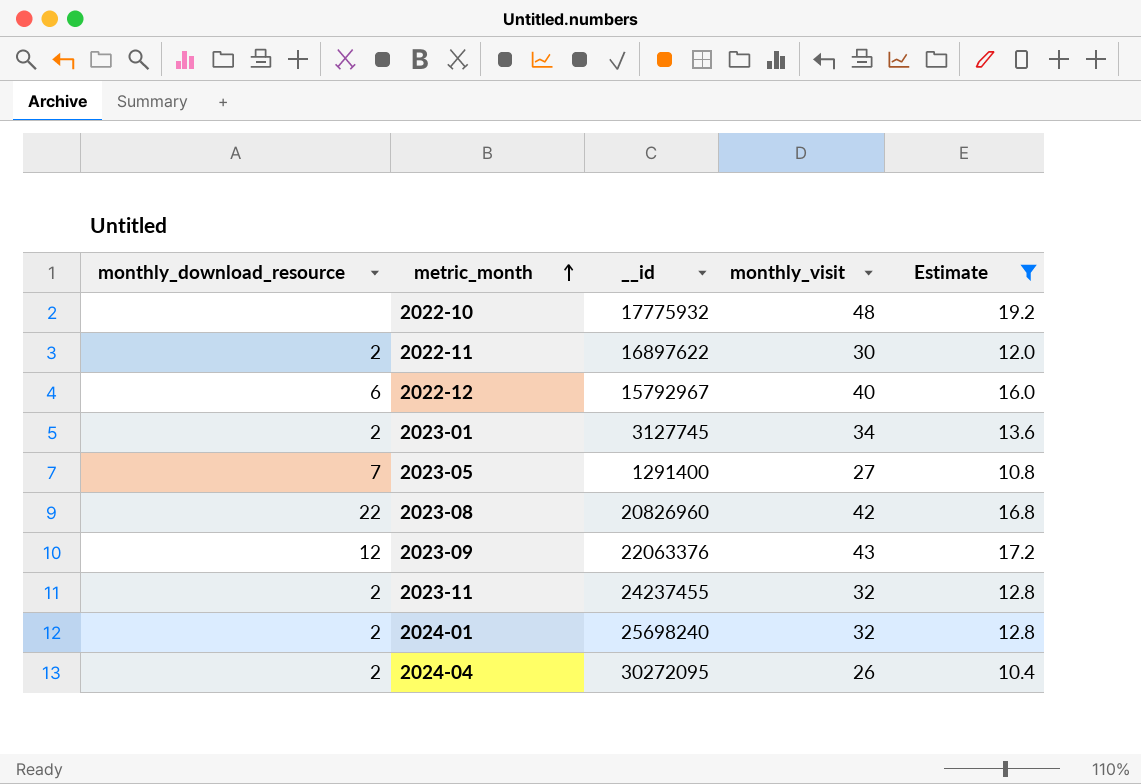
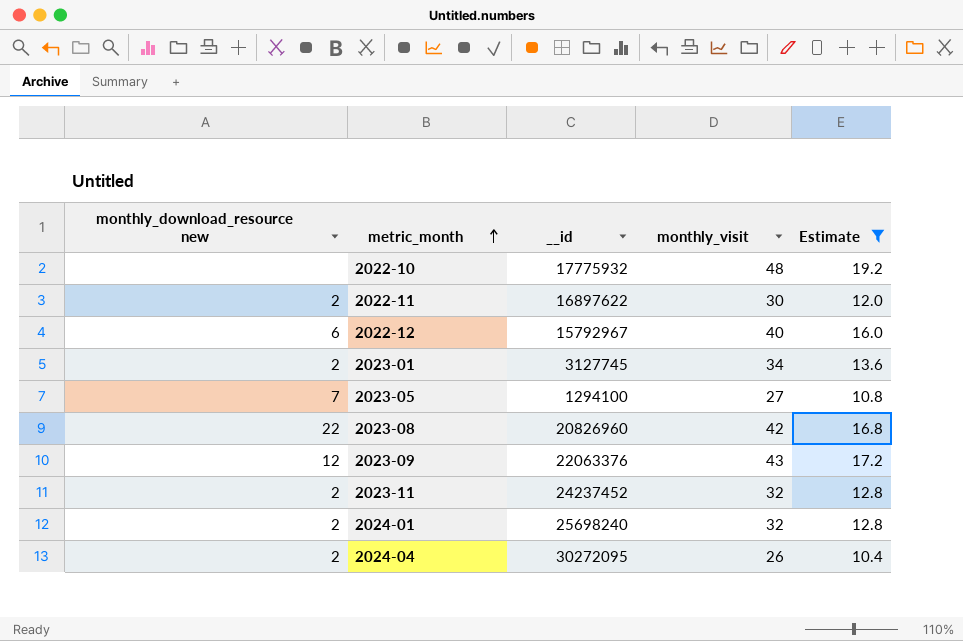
column name: monthly_download_resource -> monthly_download_resource new
2023-05 | __id: 1291400 -> 1294100
2023-11 | __id: 24237455 -> 24237452

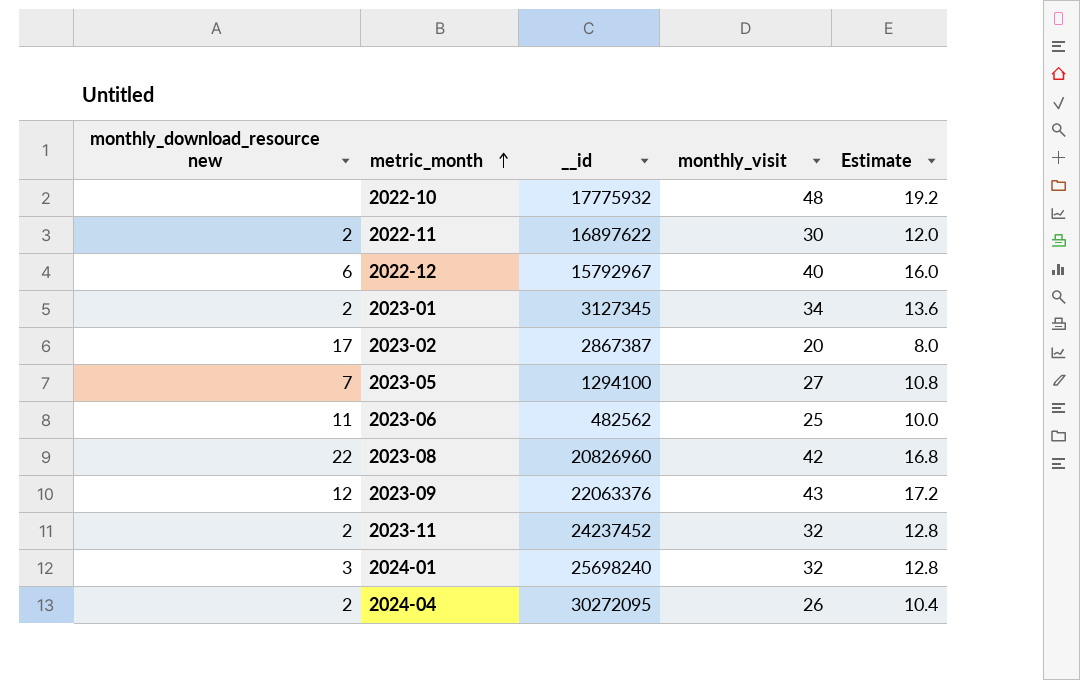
filter: Estimate >= 10.4 -> none
2023-01 | __id: 3127745 -> 3127345
2024-01 | monthly_download_resource new: 2 -> 3

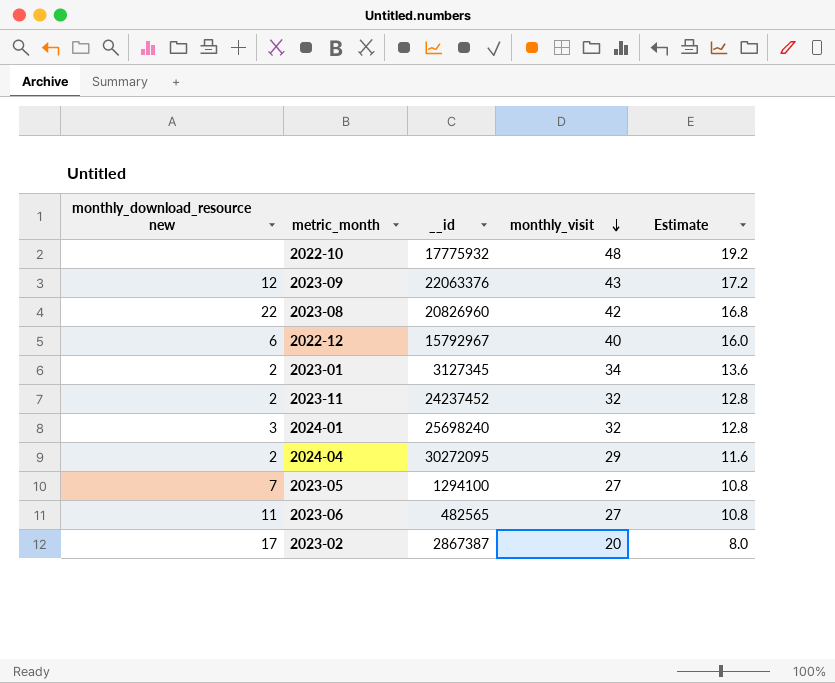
row order: metric_month ascending -> monthly_visit descending
row 2022-11: 2 | 16897622 | 30 | 12.0 -> none
2024-04 | monthly_visit: 26 -> 29
2024-04 | Estimate: 10.4 -> 11.6
2023-06 | __id: 482562 -> 482565
2023-06 | monthly_visit: 25 -> 27
2023-06 | Estimate: 10.0 -> 10.8

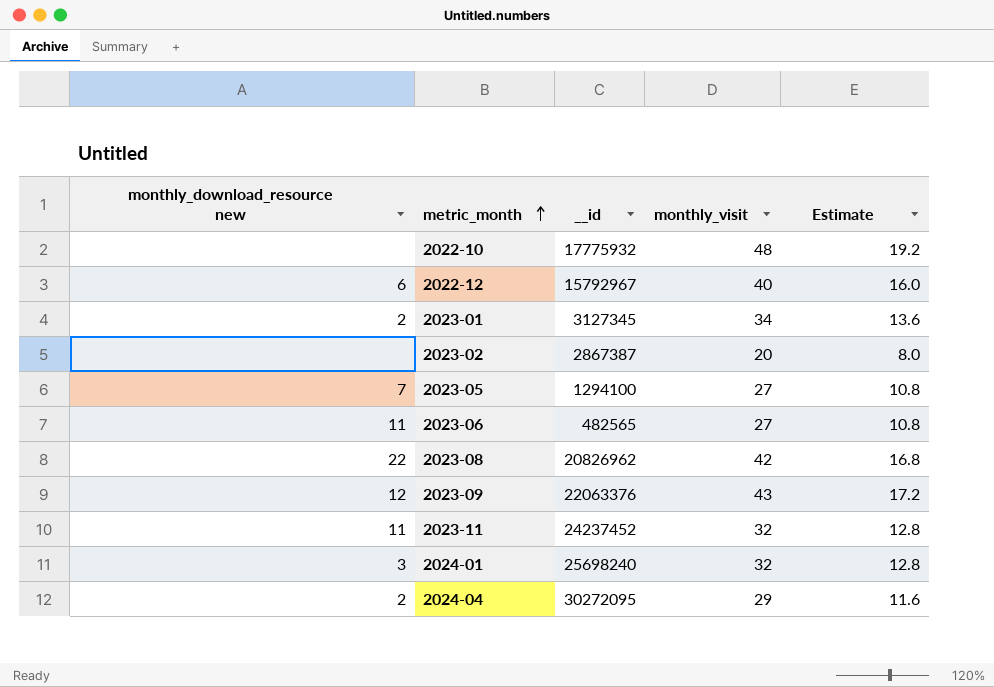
row order: monthly_visit descending -> metric_month ascending
2023-02 | monthly_download_resource new: 17 -> none
2023-08 | __id: 20826960 -> 20826962
2023-11 | monthly_download_resource new: 2 -> 11

